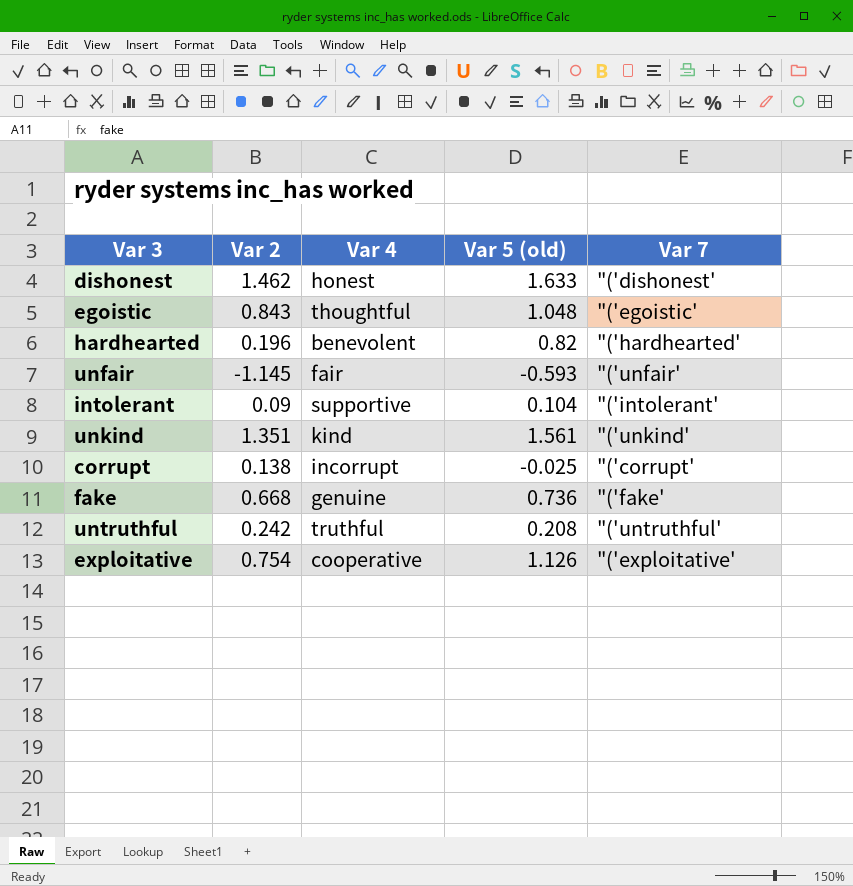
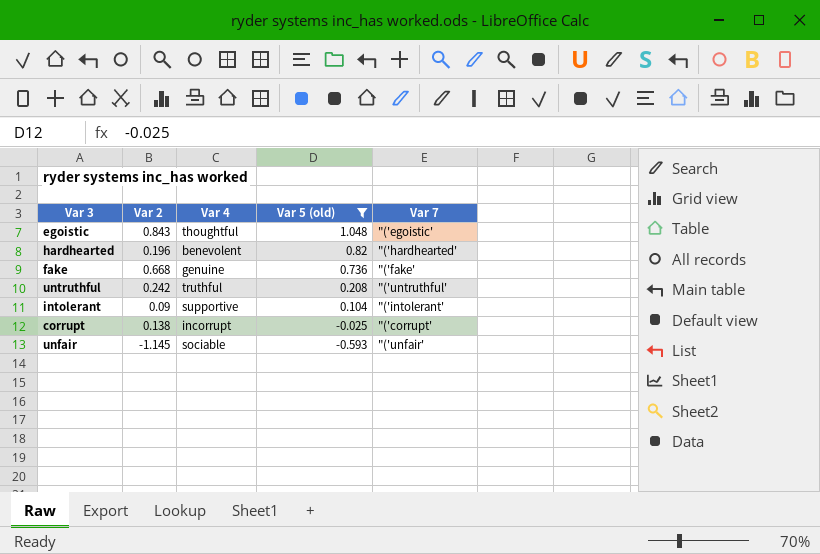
filter: none -> Var 5 (old) <= 1.048
row order: none -> Var 5 (old) descending
unfair | Var 4: fair -> sociable

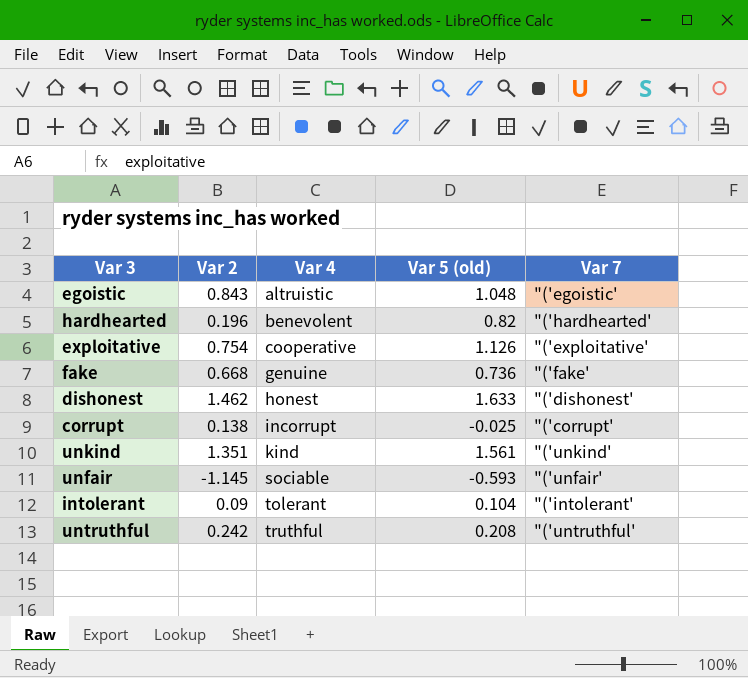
filter: Var 5 (old) <= 1.048 -> none
row order: Var 5 (old) descending -> Var 4 ascending
egoistic | Var 4: thoughtful -> altruistic
intolerant | Var 4: supportive -> tolerant

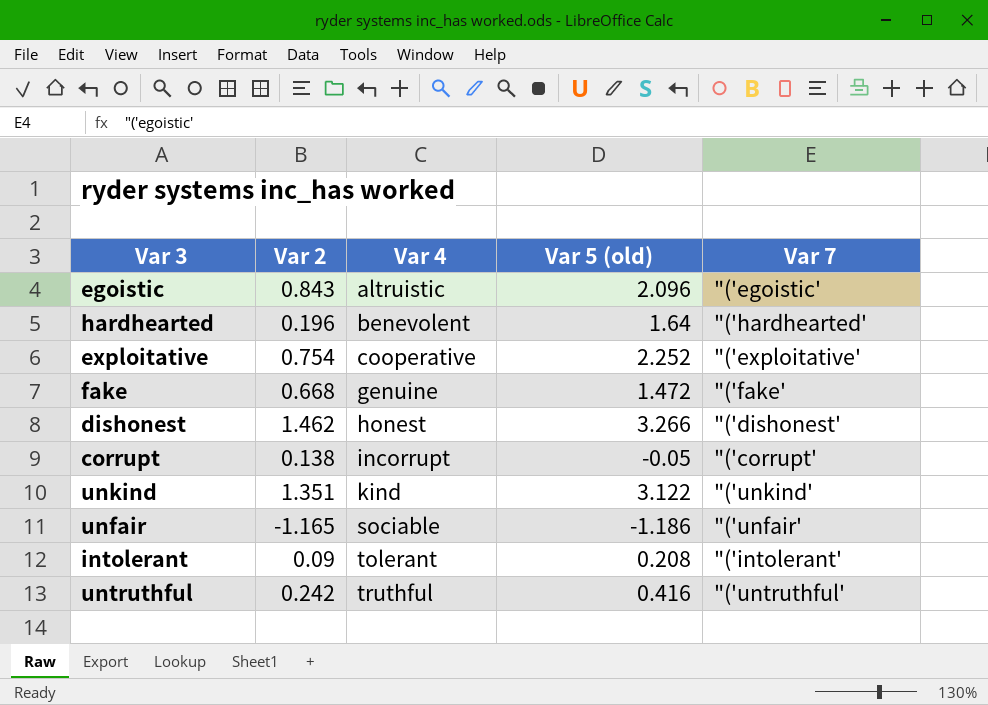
egoistic | Var 5 (old): 1.048 -> 2.096
hardhearted | Var 5 (old): 0.82 -> 1.64
exploitative | Var 5 (old): 1.126 -> 2.252
fake | Var 5 (old): 0.736 -> 1.472
dishonest | Var 5 (old): 1.633 -> 3.266
corrupt | Var 5 (old): -0.025 -> -0.05
unkind | Var 5 (old): 1.561 -> 3.122
unfair | Var 2: -1.145 -> -1.165
unfair | Var 5 (old): -0.593 -> -1.186
intolerant | Var 5 (old): 0.104 -> 0.208
untruthful | Var 5 (old): 0.208 -> 0.416

